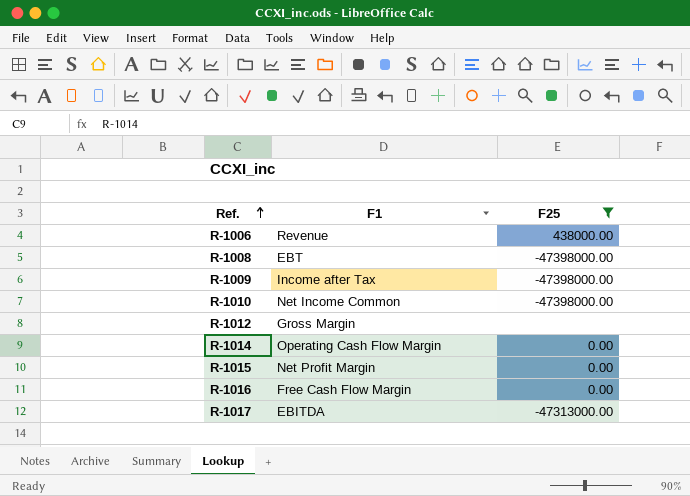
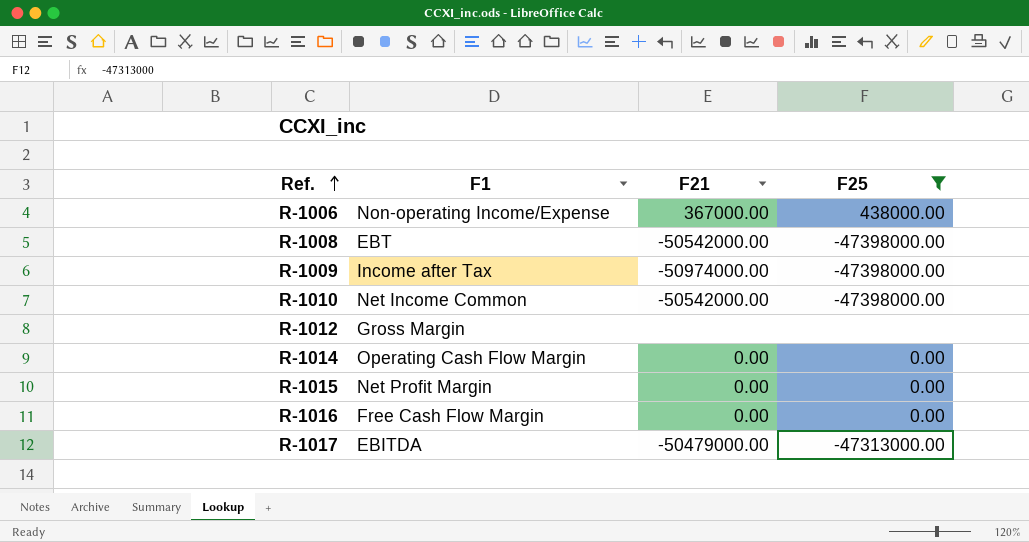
column F21 | position: none -> 3
R-1006 | F1: Revenue -> Non-operating Income/Expense

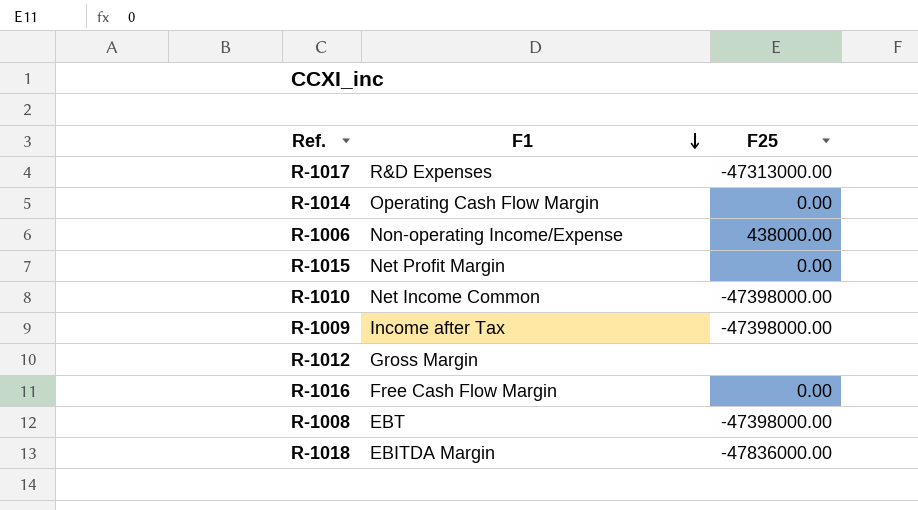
filter: F25 != -47836000.00 -> none
row order: Ref. ascending -> F1 descending
column F21 | position: 3 -> none
R-1017 | F1: EBITDA -> R&D Expenses

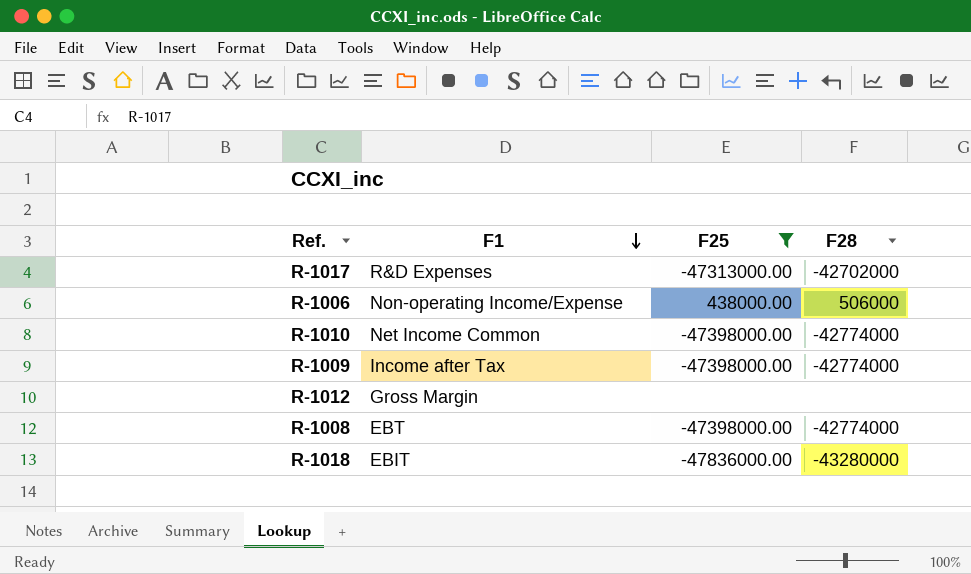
filter: none -> F25 != 0.00
column F28 | position: none -> 4
R-1018 | F1: EBITDA Margin -> EBIT

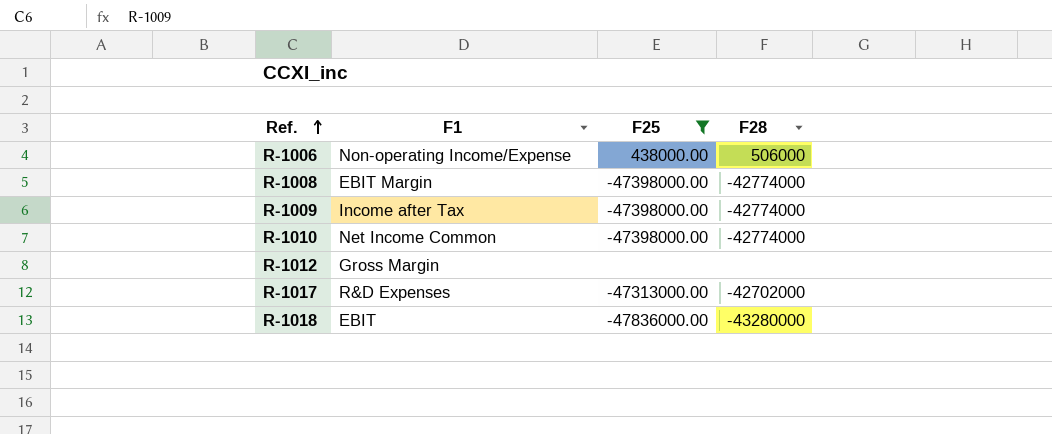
row order: F1 descending -> Ref. ascending
R-1008 | F1: EBT -> EBIT Margin

